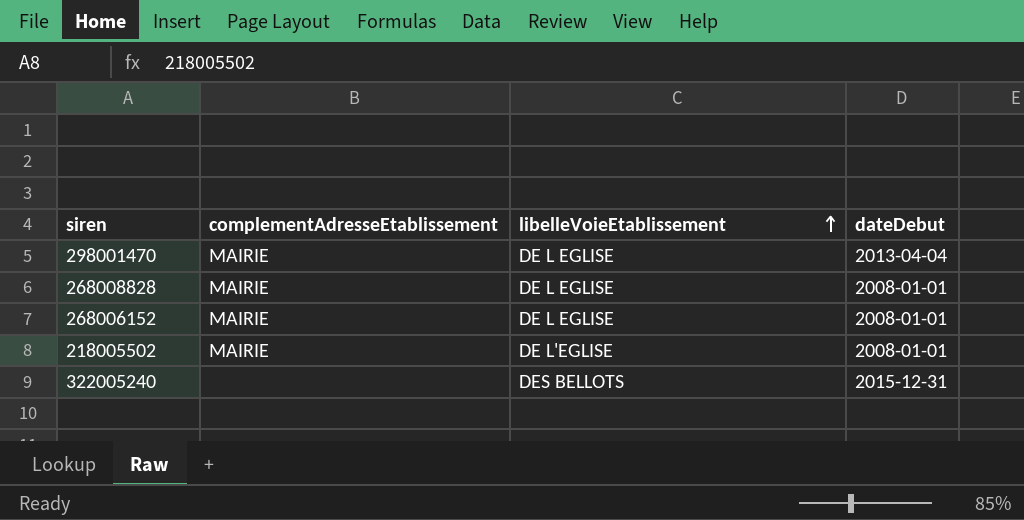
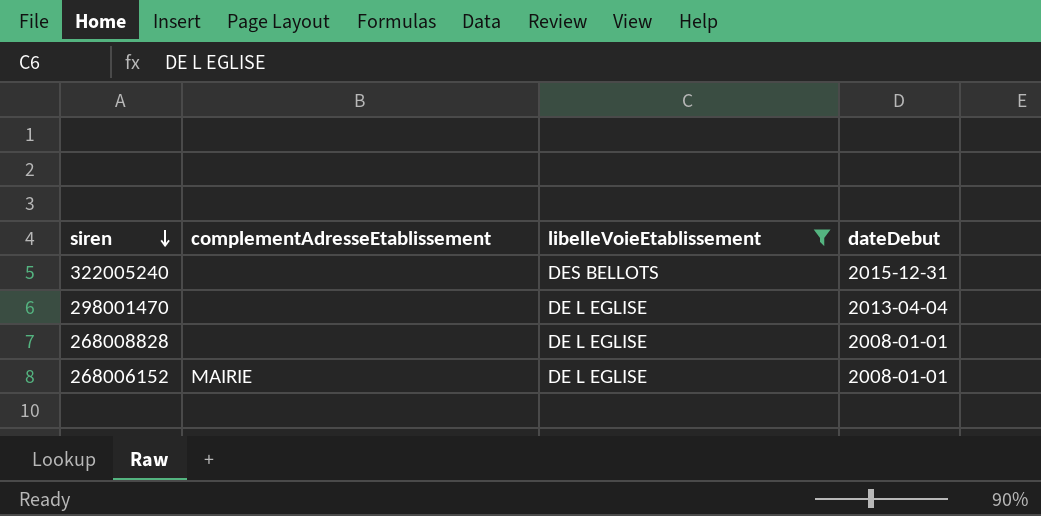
filter: none -> libelleVoieEtablissement != DE L'EGLISE
row order: libelleVoieEtablissement ascending -> siren descending
298001470 | complementAdresseEtablissement: MAIRIE -> none
268008828 | complementAdresseEtablissement: MAIRIE -> none

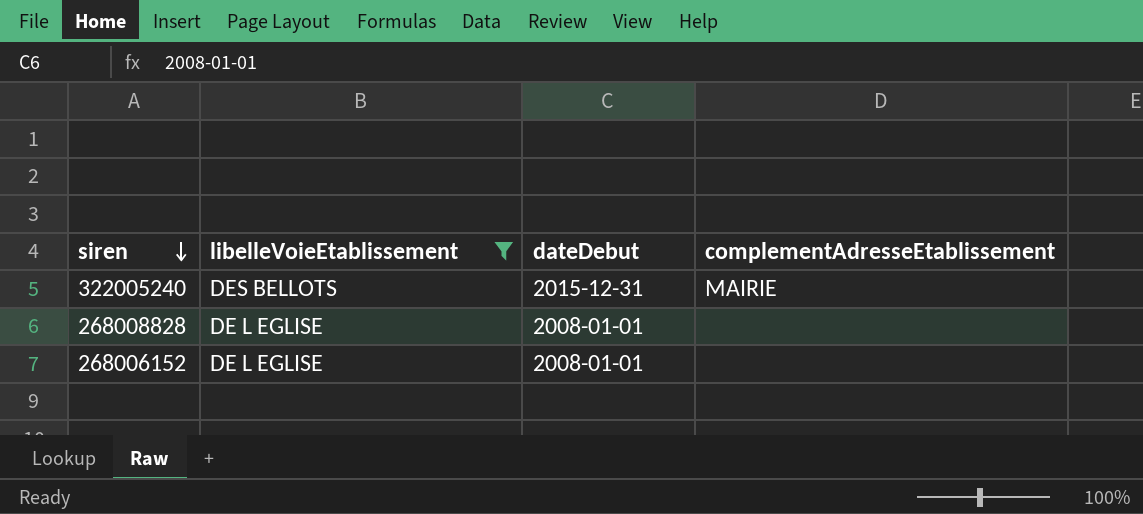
column complementAdresseEtablissement | position: 2 -> 4
row 298001470: none | DE L EGLISE | 2013-04-04 -> none
322005240 | complementAdresseEtablissement: none -> MAIRIE
268006152 | complementAdresseEtablissement: MAIRIE -> none

